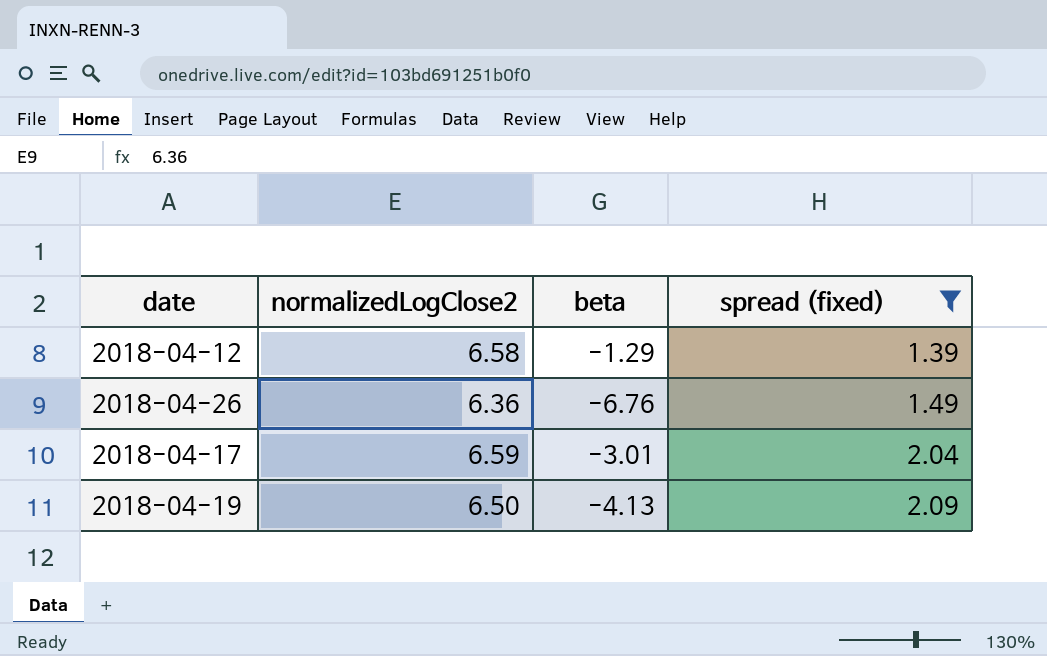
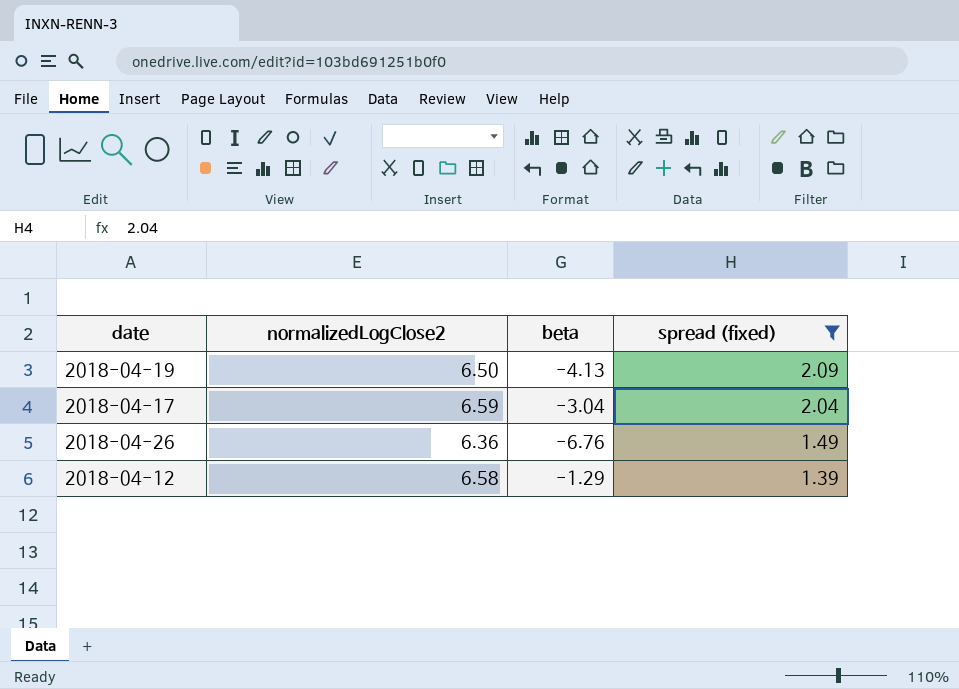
row order: spread (fixed) ascending -> spread (fixed) descending
2018-04-17 | beta: -3.01 -> -3.04

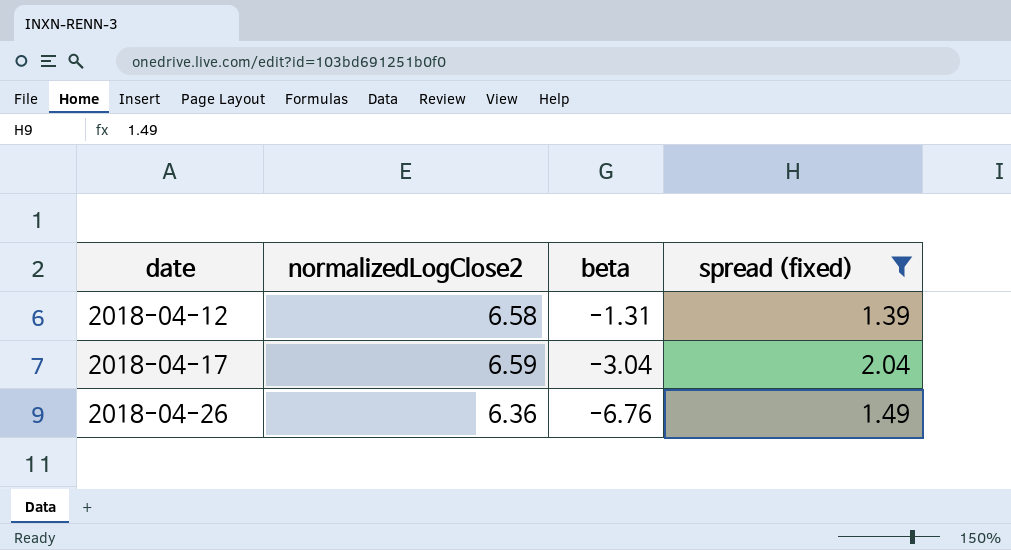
row order: spread (fixed) descending -> date ascending
row 2018-04-19: 6.50 | -4.13 | 2.09 -> none
2018-04-12 | beta: -1.29 -> -1.31

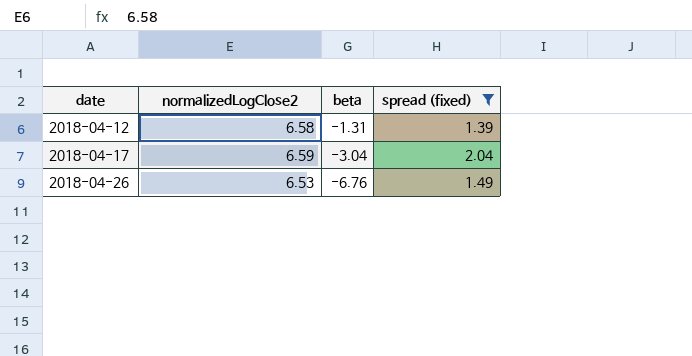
2018-04-26 | normalizedLogClose2: 6.36 -> 6.53

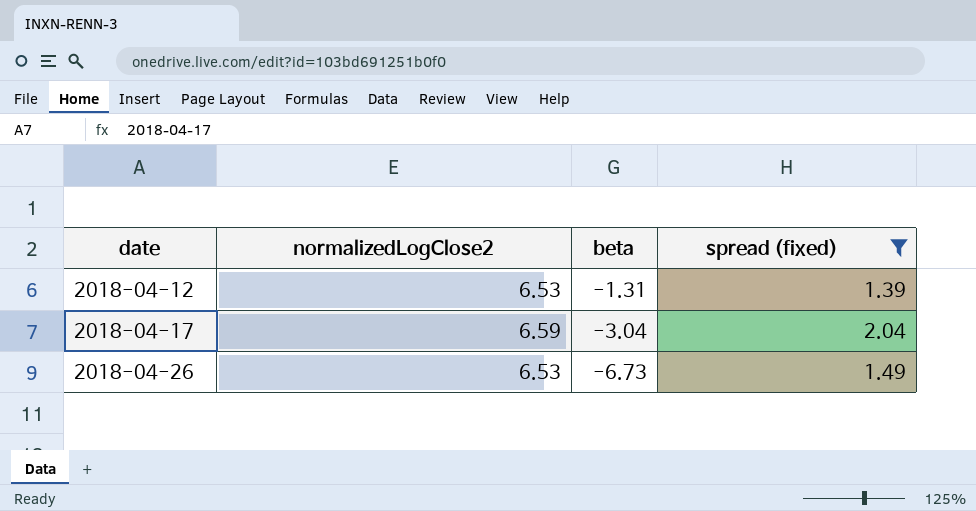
2018-04-12 | normalizedLogClose2: 6.58 -> 6.53
2018-04-26 | beta: -6.76 -> -6.73

